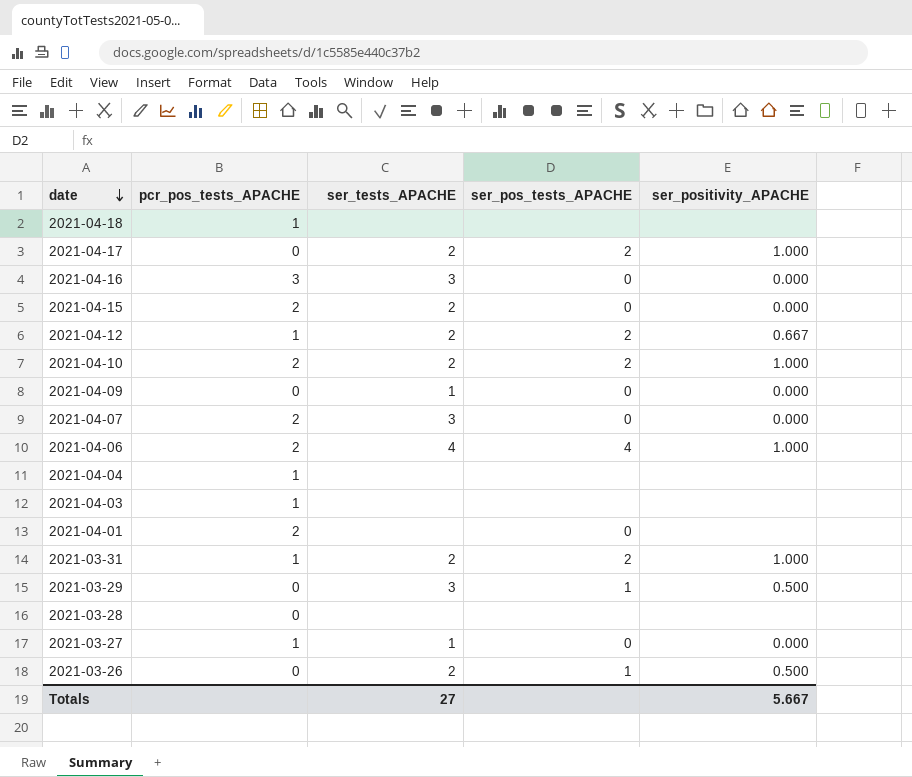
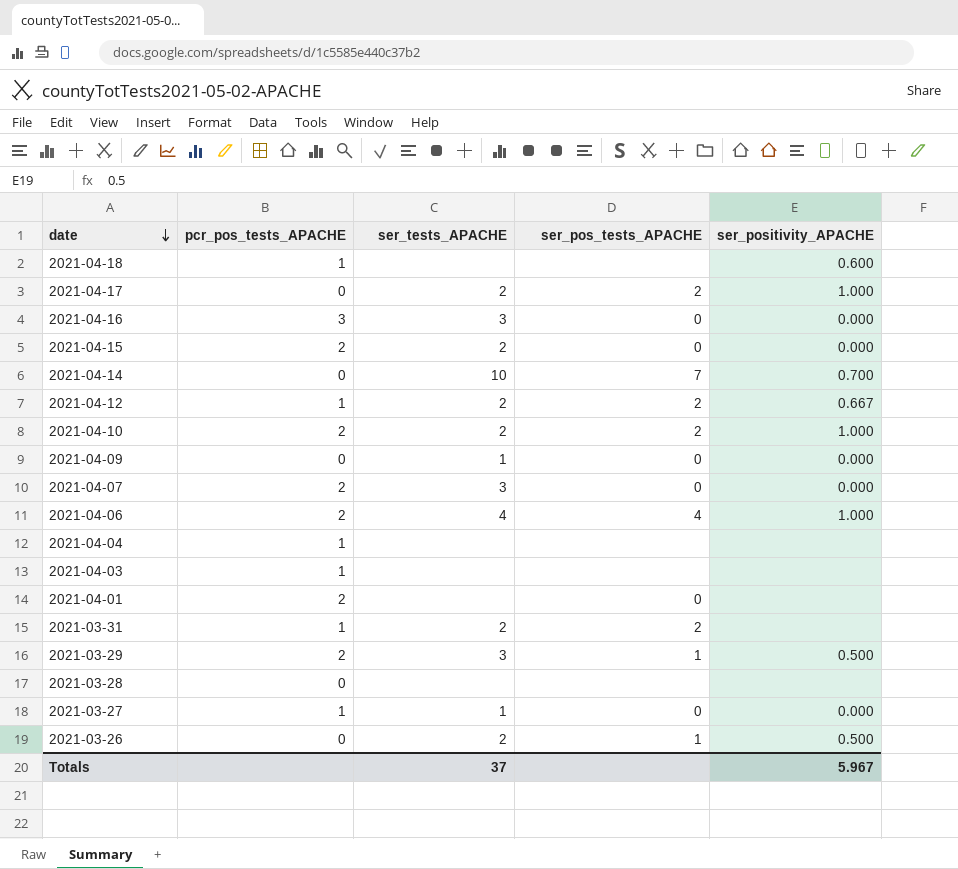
2021-04-18 | ser_positivity_APACHE: none -> 0.600
row 2021-04-14: none -> 0 | 10 | 7 | 0.700
2021-03-31 | ser_positivity_APACHE: 1.000 -> none
2021-03-29 | pcr_pos_tests_APACHE: 0 -> 2
Totals | ser_tests_APACHE: 27 -> 37
Totals | ser_positivity_APACHE: 5.667 -> 5.967

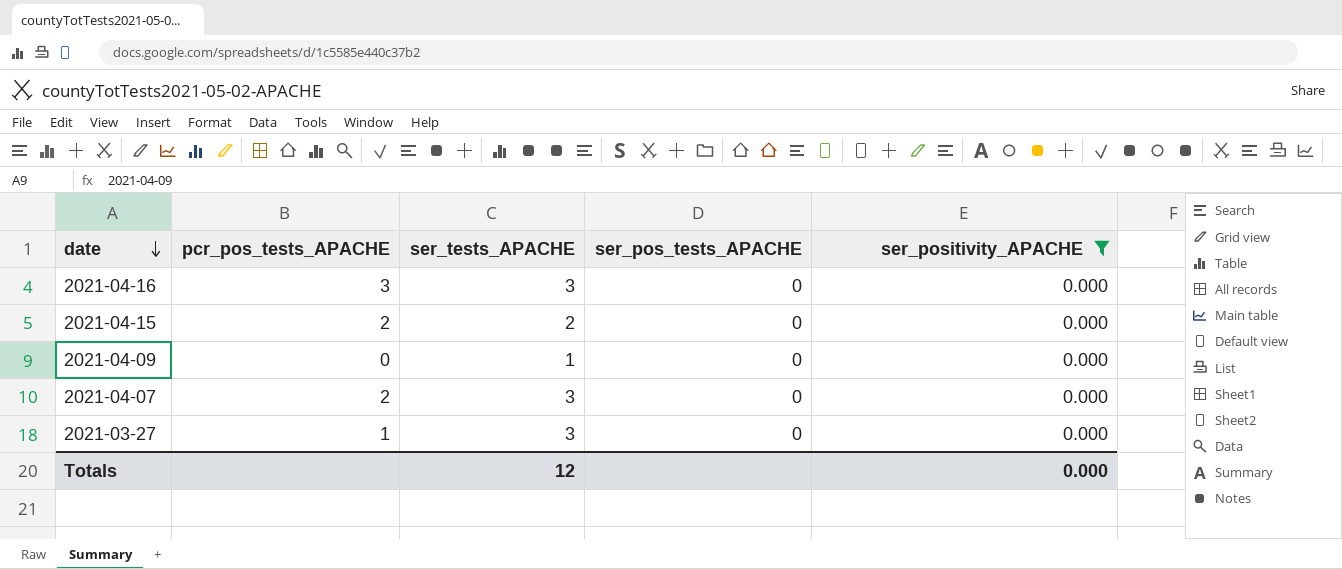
filter: none -> ser_positivity_APACHE = 0.000
2021-03-27 | ser_tests_APACHE: 1 -> 3
Totals | ser_tests_APACHE: 37 -> 12
Totals | ser_positivity_APACHE: 5.967 -> 0.000

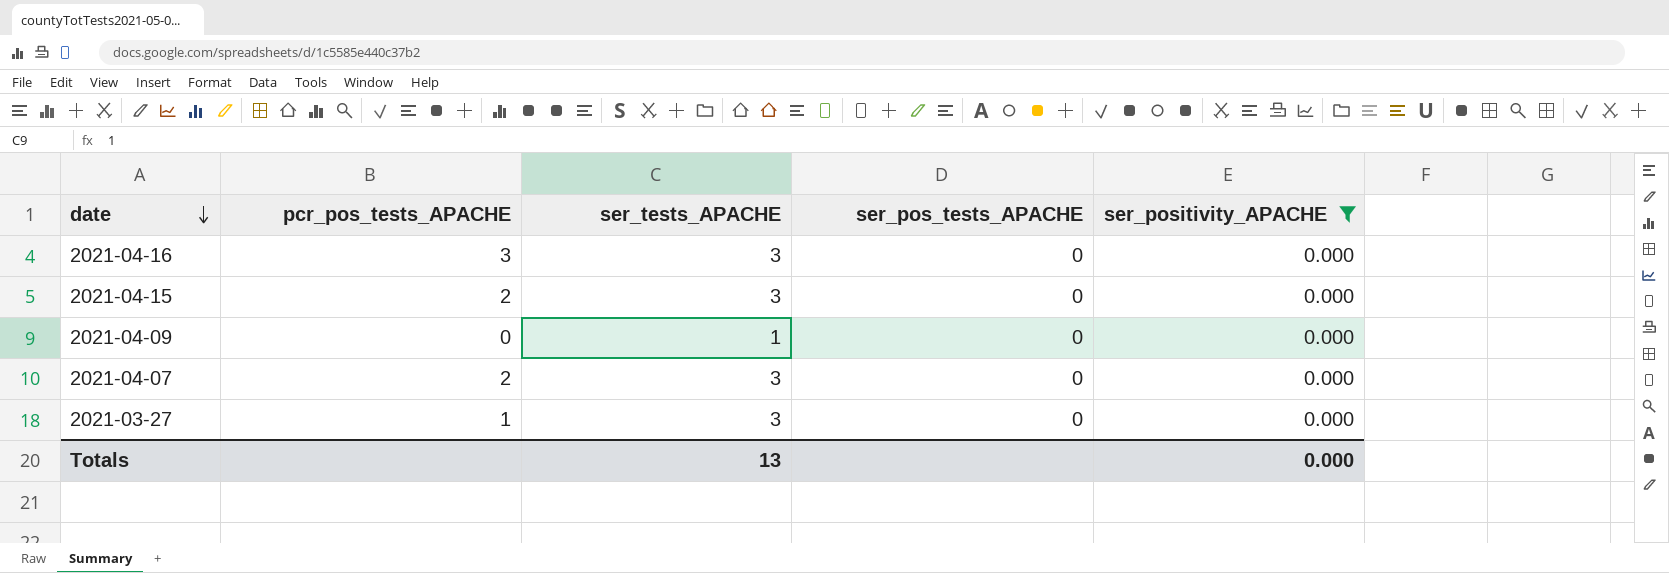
2021-04-15 | ser_tests_APACHE: 2 -> 3
Totals | ser_tests_APACHE: 12 -> 13

